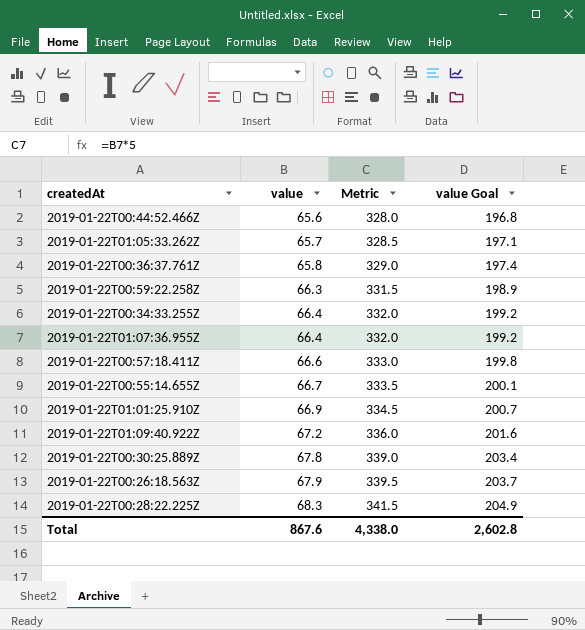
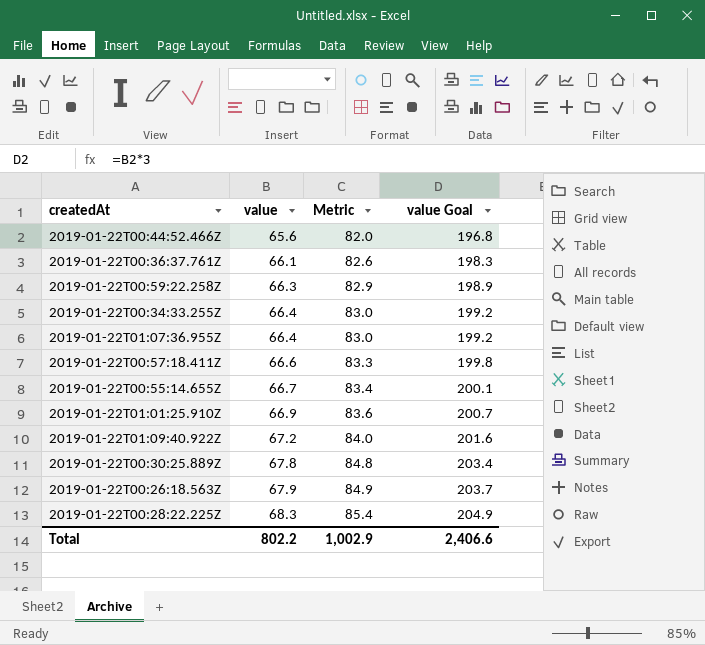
column Metric | formula: [value] * 5 -> [value] * 1.25
row 2019-01-22T01:05:33.262Z: 65.7 | 328.5 | 197.1 -> none
2019-01-22T00:36:37.761Z | value: 65.8 -> 66.1
2019-01-22T00:36:37.761Z | value Goal: 197.4 -> 198.3
Total | value: 867.6 -> 802.2
Total | Metric: 4,338.0 -> 1,002.9
Total | value Goal: 2,602.8 -> 2,406.6

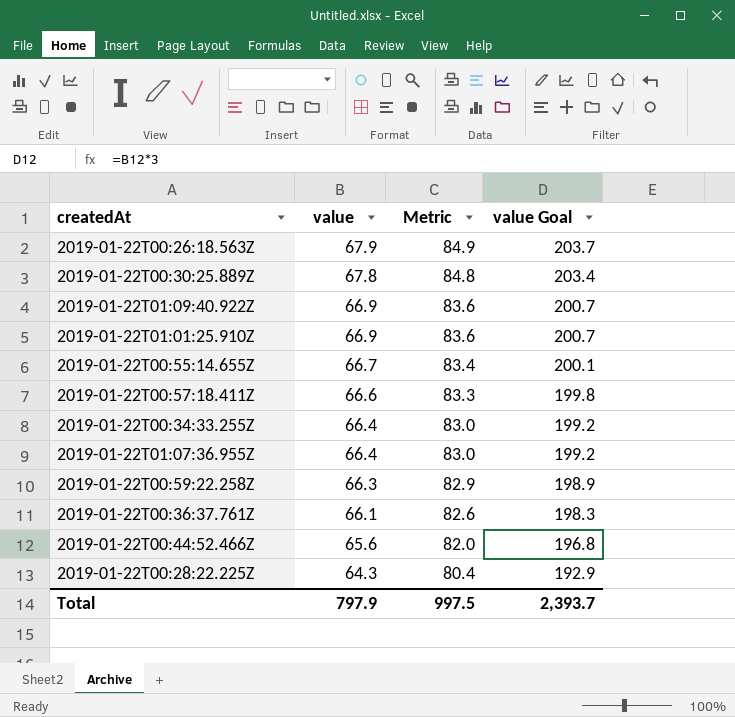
row order: value ascending -> value descending
2019-01-22T01:09:40.922Z | value: 67.2 -> 66.9
2019-01-22T01:09:40.922Z | Metric: 84.0 -> 83.6
2019-01-22T01:09:40.922Z | value Goal: 201.6 -> 200.7
2019-01-22T00:28:22.225Z | value: 68.3 -> 64.3
2019-01-22T00:28:22.225Z | Metric: 85.4 -> 80.4
2019-01-22T00:28:22.225Z | value Goal: 204.9 -> 192.9
Total | value: 802.2 -> 797.9
Total | Metric: 1,002.9 -> 997.5
Total | value Goal: 2,406.6 -> 2,393.7

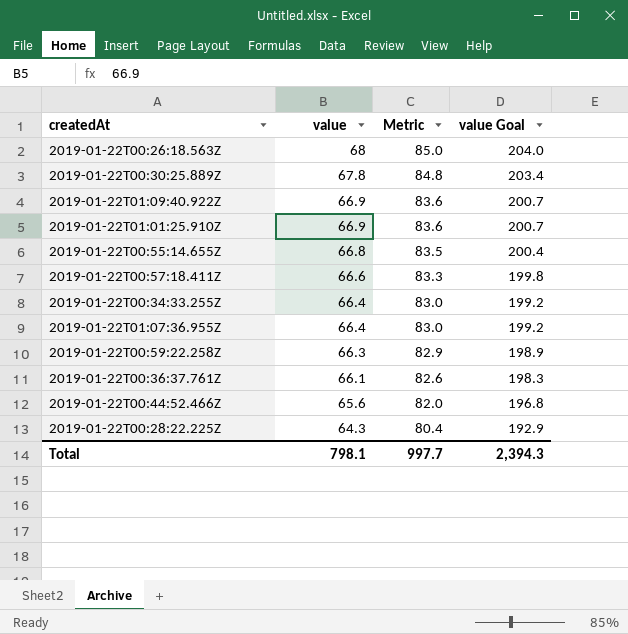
2019-01-22T00:26:18.563Z | value: 67.9 -> 68
2019-01-22T00:26:18.563Z | Metric: 84.9 -> 85.0
2019-01-22T00:26:18.563Z | value Goal: 203.7 -> 204.0
2019-01-22T00:55:14.655Z | value: 66.7 -> 66.8
2019-01-22T00:55:14.655Z | Metric: 83.4 -> 83.5
2019-01-22T00:55:14.655Z | value Goal: 200.1 -> 200.4
Total | value: 797.9 -> 798.1
Total | Metric: 997.5 -> 997.7
Total | value Goal: 2,393.7 -> 2,394.3

